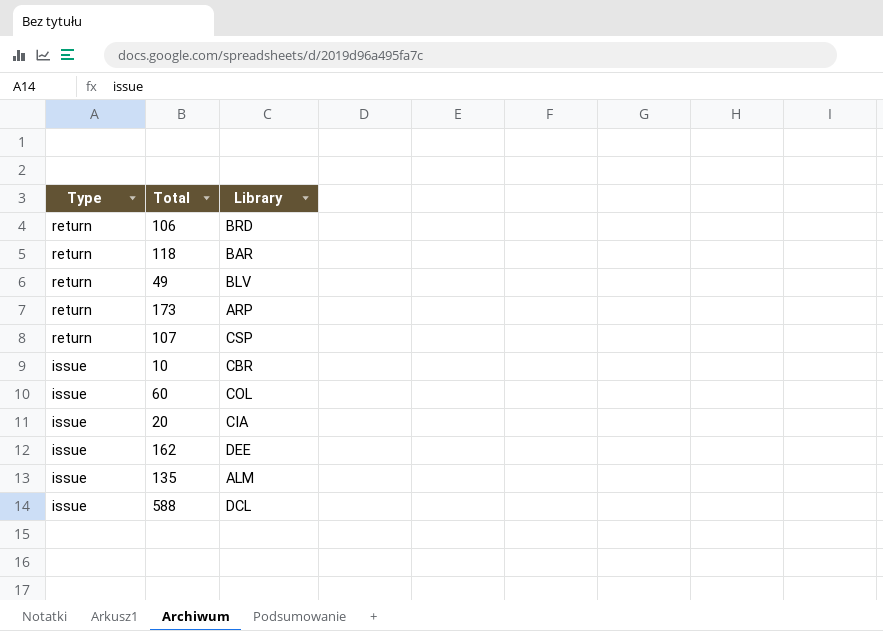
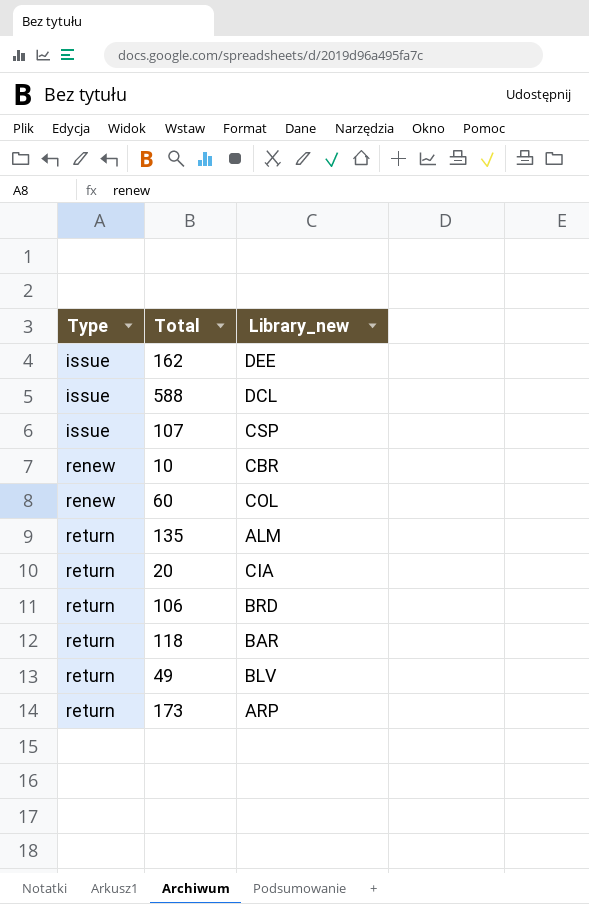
row order: Type descending -> Type ascending
column name: Library -> Library_new
107 | Type: return -> issue
10 | Type: issue -> renew
60 | Type: issue -> renew
135 | Type: issue -> return
20 | Type: issue -> return

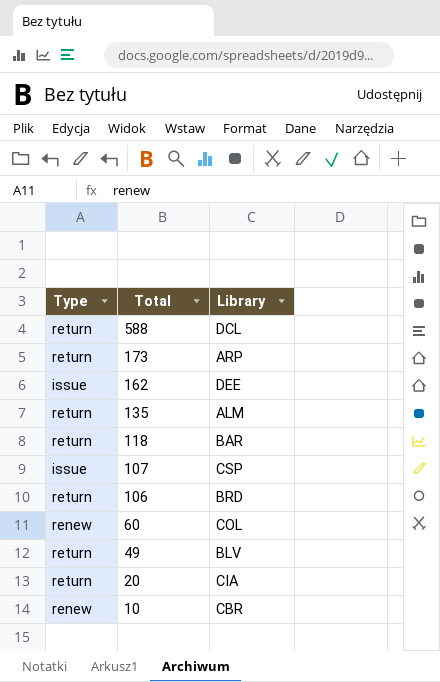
row order: Type ascending -> Total descending
column name: Library_new -> Library
588 | Type: issue -> return

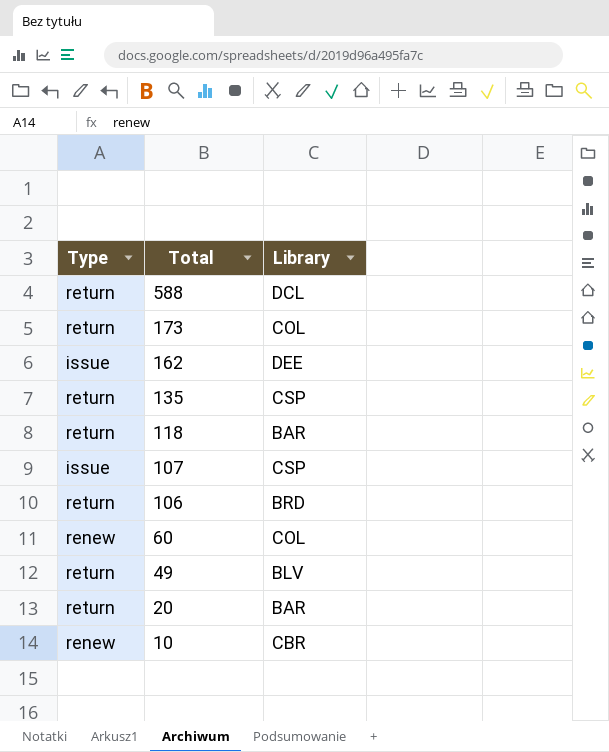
173 | Library: ARP -> COL
135 | Library: ALM -> CSP
20 | Library: CIA -> BAR

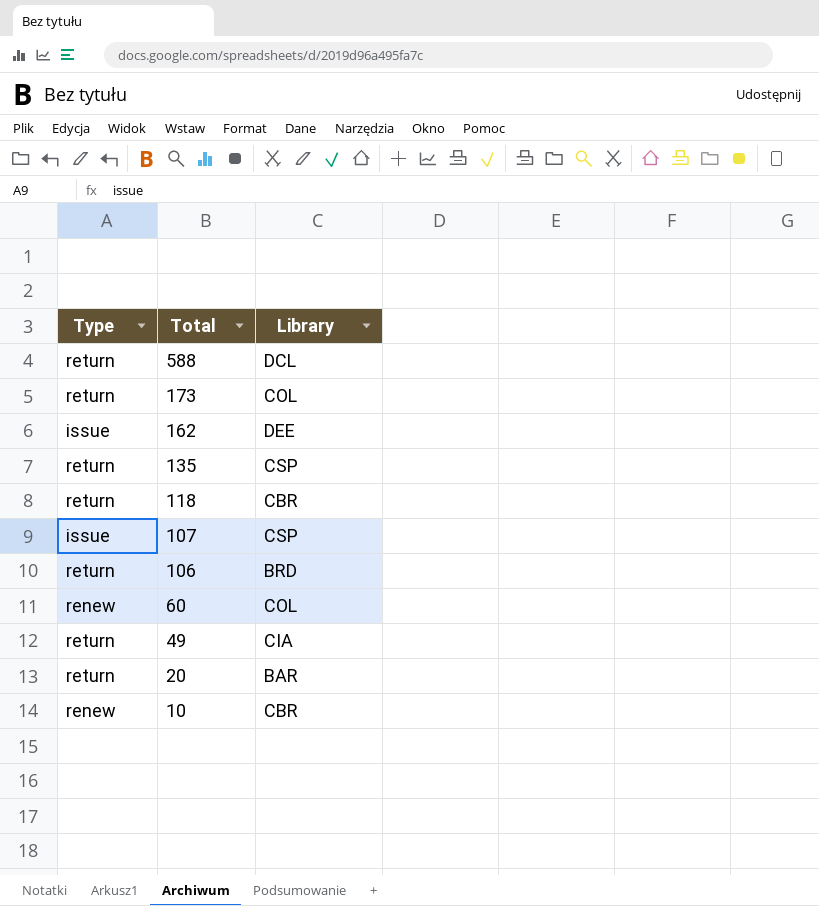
118 | Library: BAR -> CBR
49 | Library: BLV -> CIA

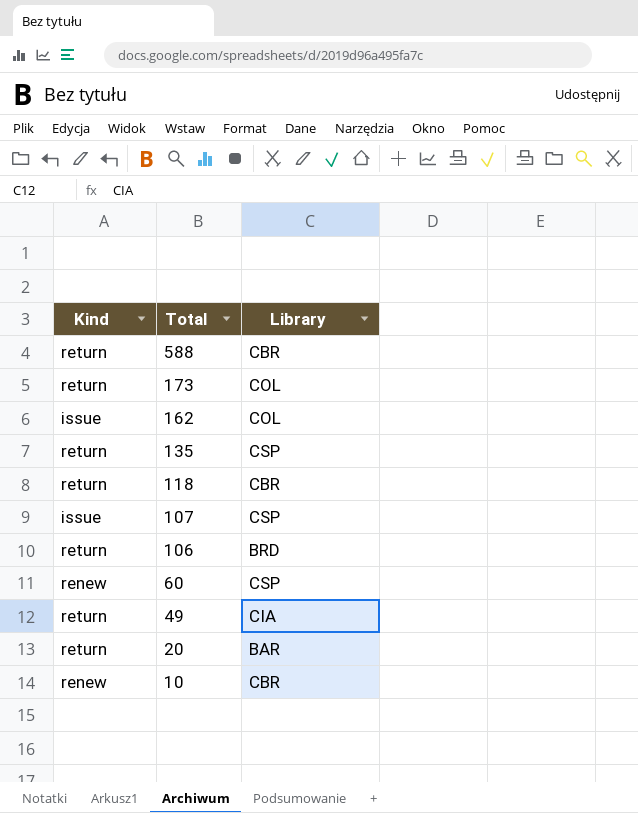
column name: Type -> Kind
588 | Library: DCL -> CBR
162 | Library: DEE -> COL
60 | Library: COL -> CSP

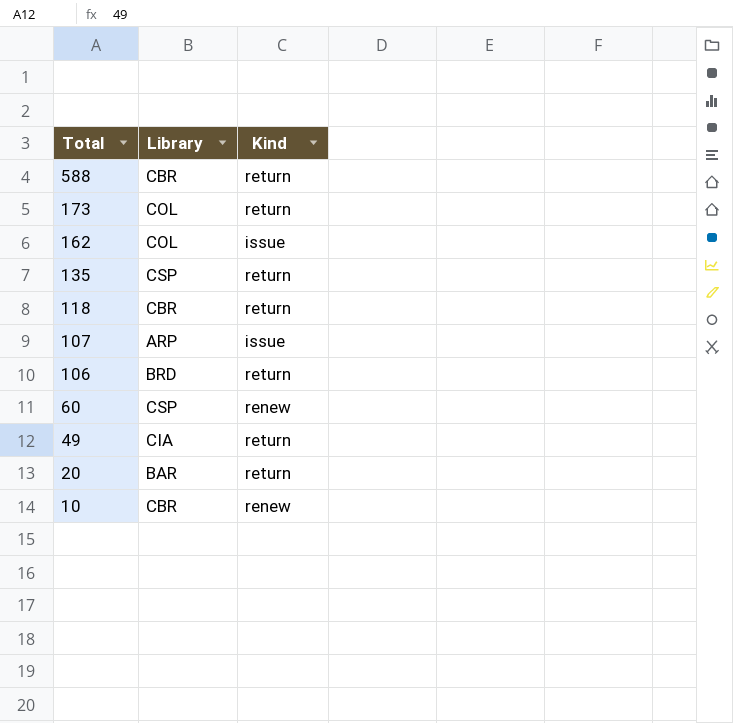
column Kind | position: 1 -> 3
107 | Library: CSP -> ARP

